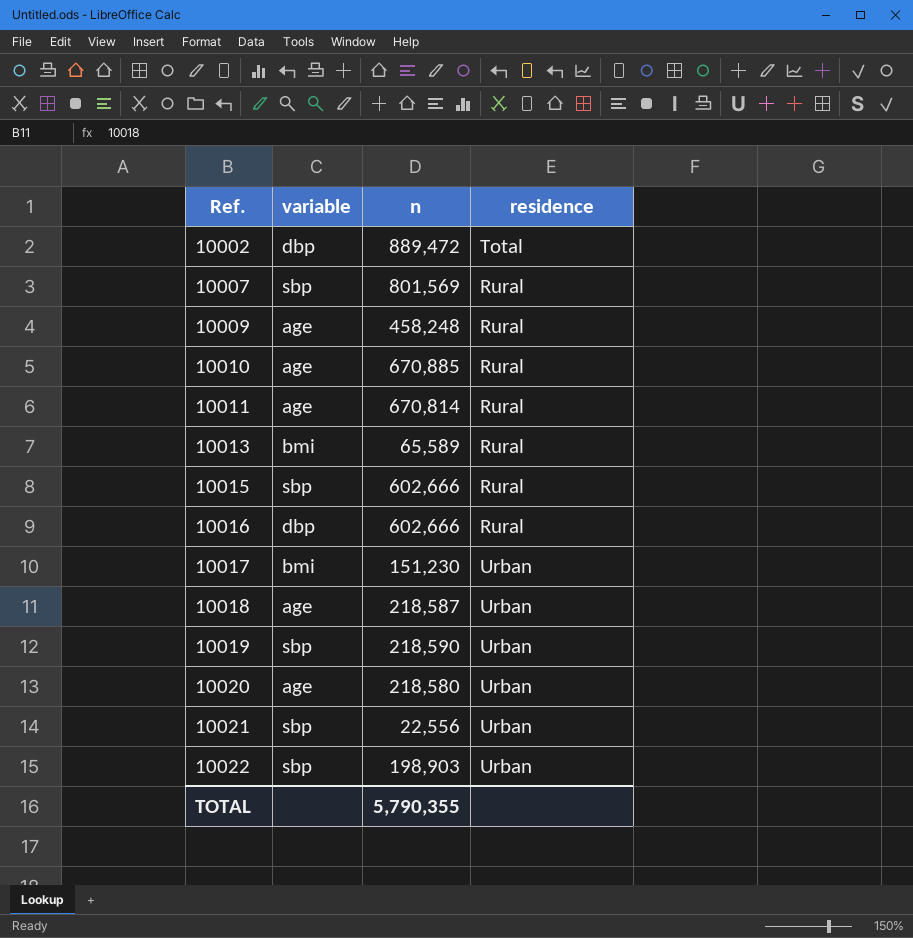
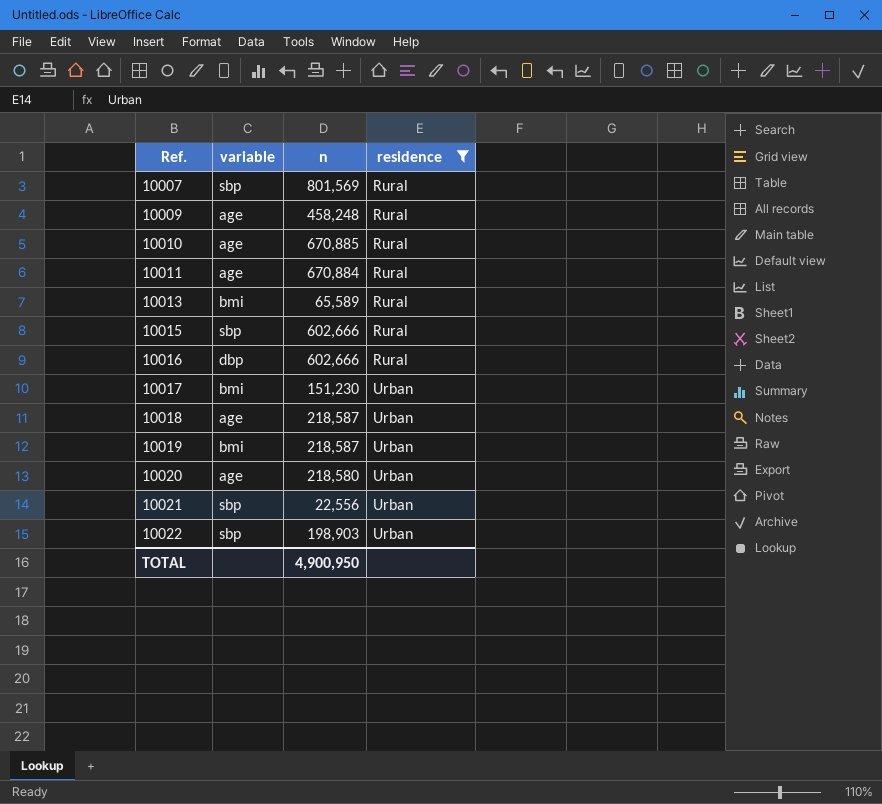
filter: none -> residence != Total
10011 | n: 670,814 -> 670,884
10019 | variable: sbp -> bmi
10019 | n: 218,590 -> 218,587
TOTAL | n: 5,790,355 -> 4,900,950

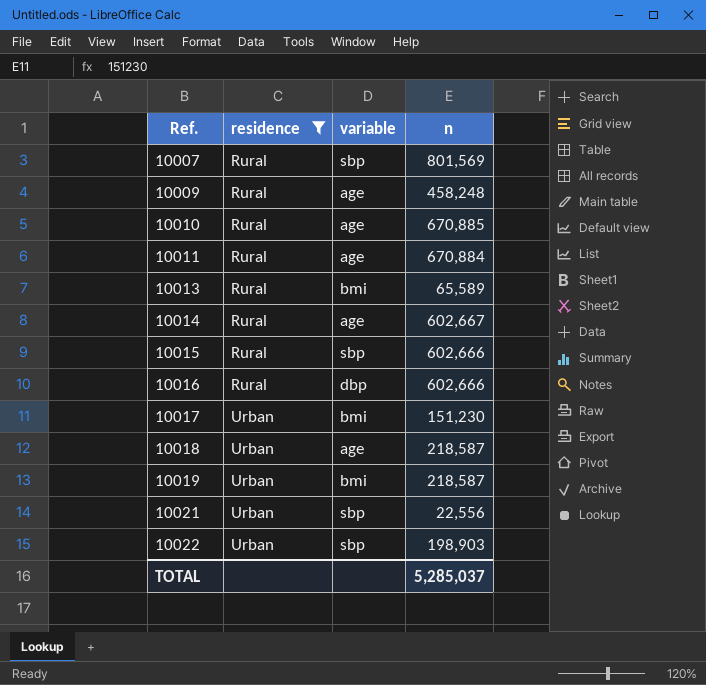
column residence | position: 4 -> 2
row 10020: age | 218,580 | Urban -> none
row 10014: none -> Rural | age | 602,667
TOTAL | n: 4,900,950 -> 5,285,037

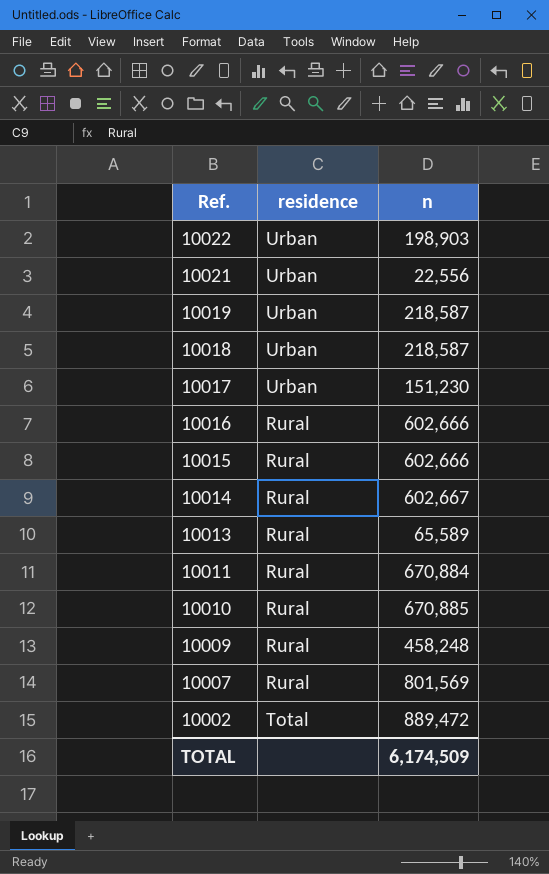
filter: residence != Total -> none
row order: Ref. ascending -> Ref. descending
column variable | position: 3 -> none
TOTAL | n: 5,285,037 -> 6,174,509

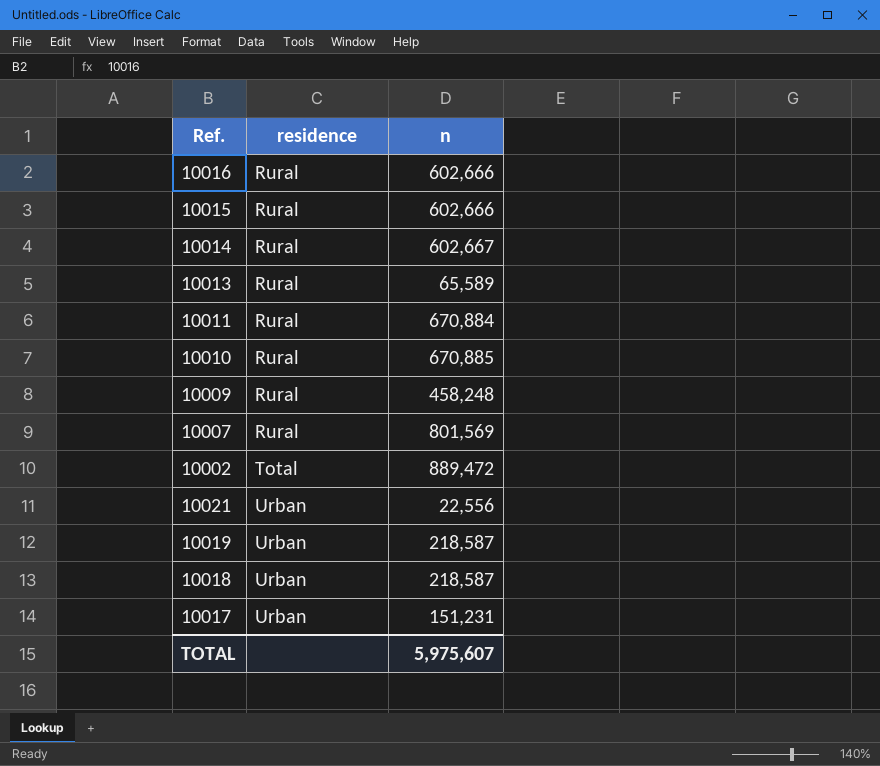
row order: Ref. descending -> residence ascending
row 10022: Urban | 198,903 -> none
10017 | n: 151,230 -> 151,231
TOTAL | n: 6,174,509 -> 5,975,607

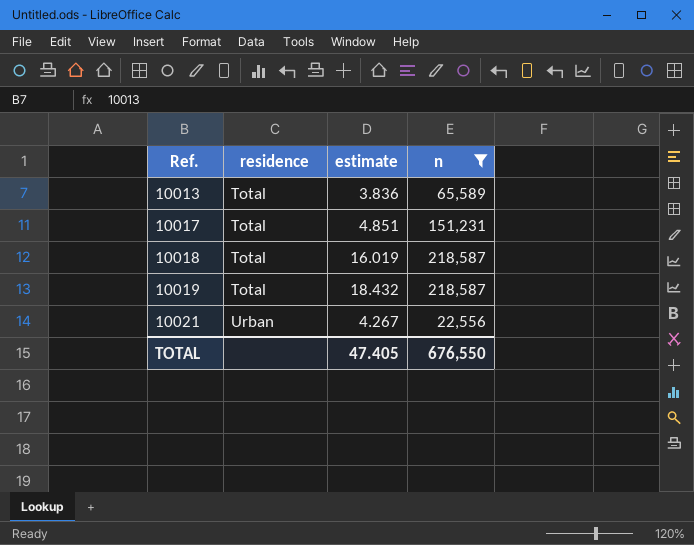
filter: none -> n <= 218,587
row order: residence ascending -> Ref. ascending
column estimate | position: none -> 3
10013 | residence: Rural -> Total
10017 | residence: Urban -> Total
10018 | residence: Urban -> Total
10019 | residence: Urban -> Total
TOTAL | n: 5,975,607 -> 676,550

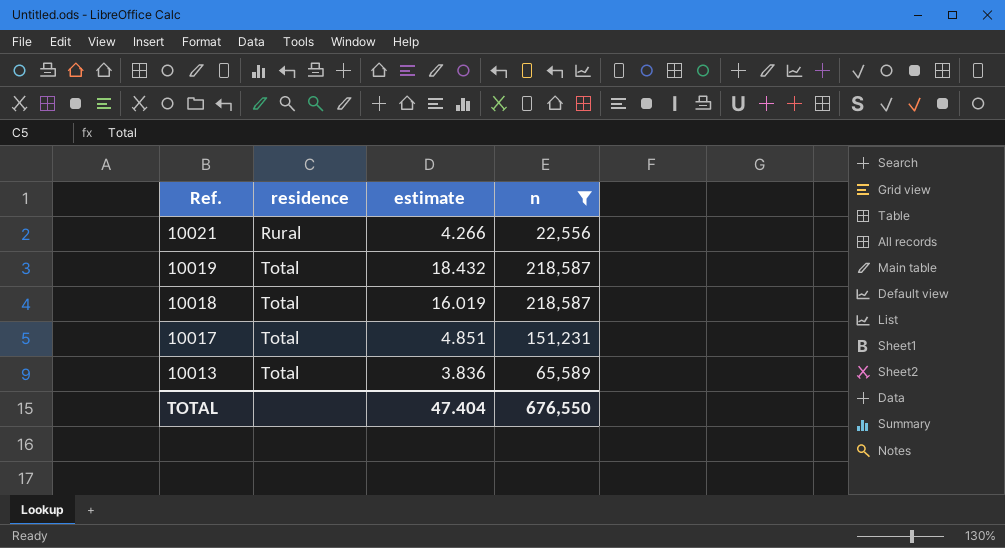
row order: Ref. ascending -> Ref. descending
10021 | residence: Urban -> Rural
10021 | estimate: 4.267 -> 4.266
TOTAL | estimate: 47.405 -> 47.404

